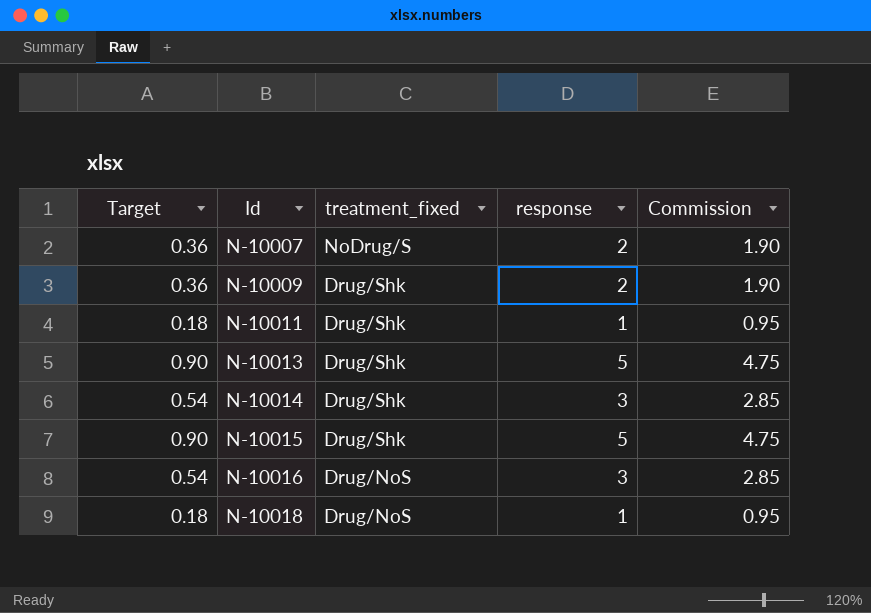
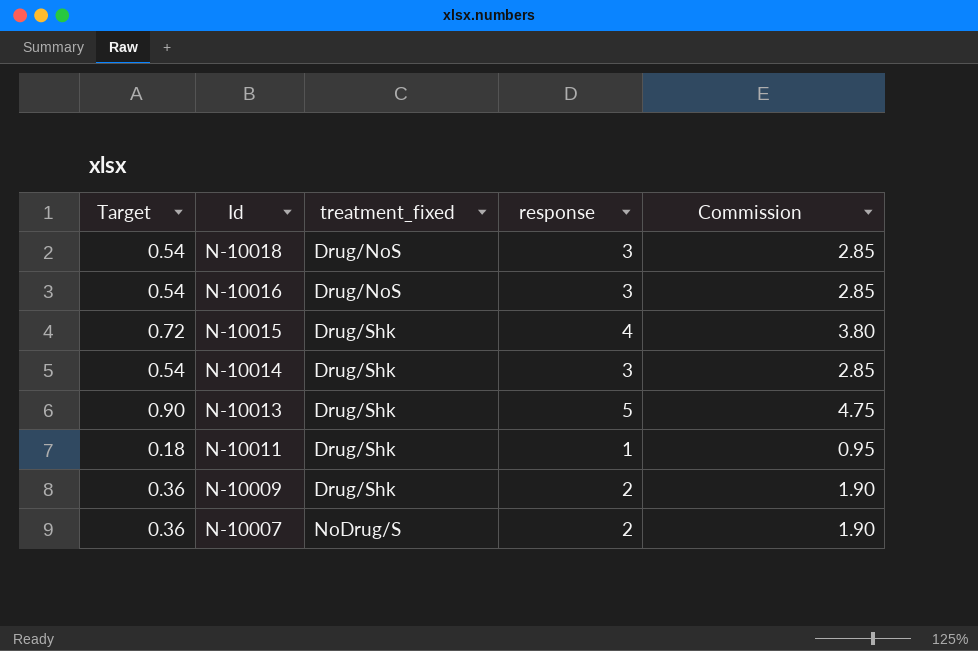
row order: Id ascending -> Id descending
N-10018 | Target: 0.18 -> 0.54
N-10018 | response: 1 -> 3
N-10018 | Commission: 0.95 -> 2.85
N-10015 | Target: 0.90 -> 0.72
N-10015 | response: 5 -> 4
N-10015 | Commission: 4.75 -> 3.80

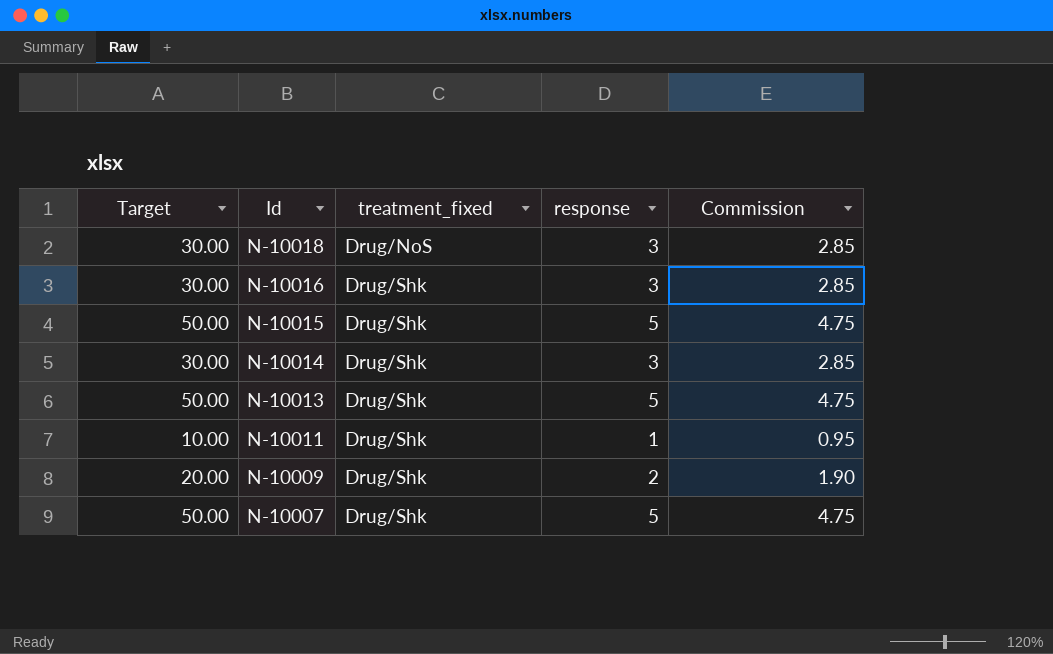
column Target | formula: [response] * 0.18 -> [response] * 10
N-10016 | treatment_fixed: Drug/NoS -> Drug/Shk
N-10015 | response: 4 -> 5
N-10015 | Commission: 3.80 -> 4.75
N-10007 | treatment_fixed: NoDrug/S -> Drug/Shk
N-10007 | response: 2 -> 5
N-10007 | Commission: 1.90 -> 4.75

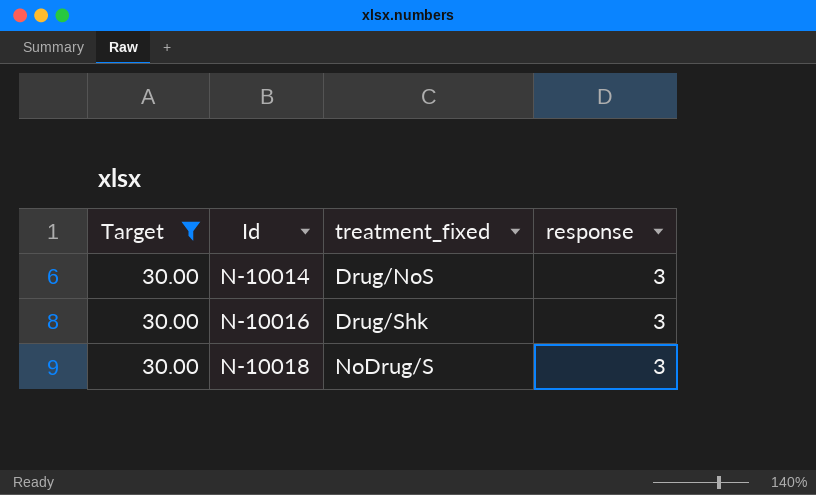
filter: none -> Target = 30.00
row order: Id descending -> Id ascending
column Commission | formula: [response] * 0.95 -> none
N-10014 | treatment_fixed: Drug/Shk -> Drug/NoS
N-10018 | treatment_fixed: Drug/NoS -> NoDrug/S

